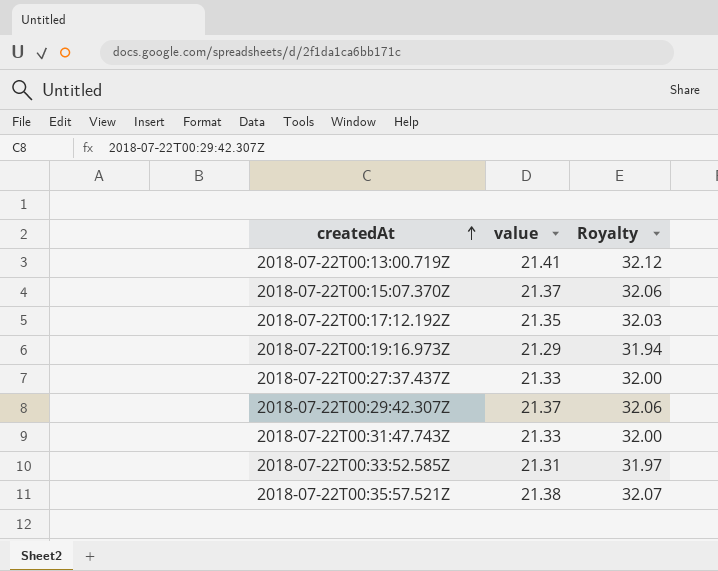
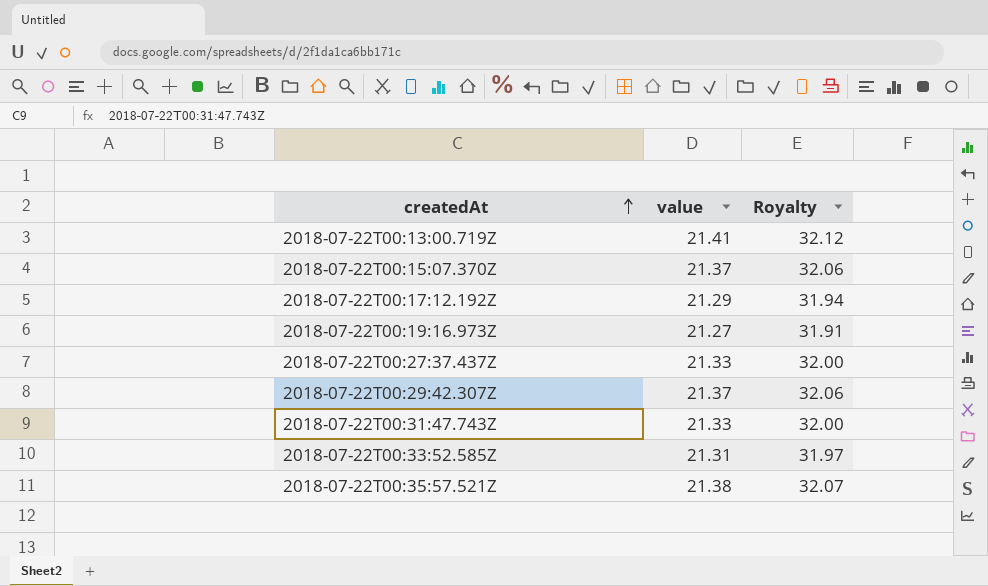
2018-07-22T00:17:12.192Z | value: 21.35 -> 21.29
2018-07-22T00:17:12.192Z | Royalty: 32.03 -> 31.94
2018-07-22T00:19:16.973Z | value: 21.29 -> 21.27
2018-07-22T00:19:16.973Z | Royalty: 31.94 -> 31.91

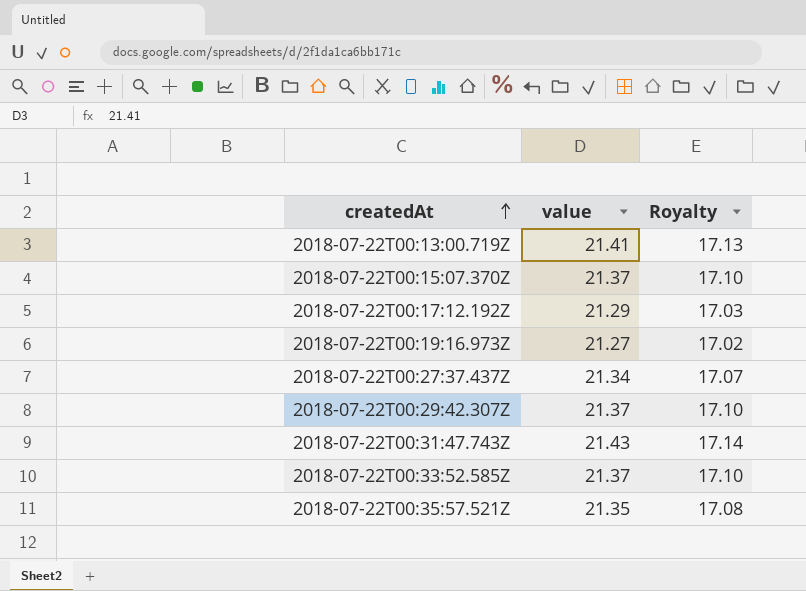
column Royalty | formula: [value] * 1.5 -> [value] * 0.8
2018-07-22T00:27:37.437Z | value: 21.33 -> 21.34
2018-07-22T00:31:47.743Z | value: 21.33 -> 21.43
2018-07-22T00:33:52.585Z | value: 21.31 -> 21.37
2018-07-22T00:35:57.521Z | value: 21.38 -> 21.35

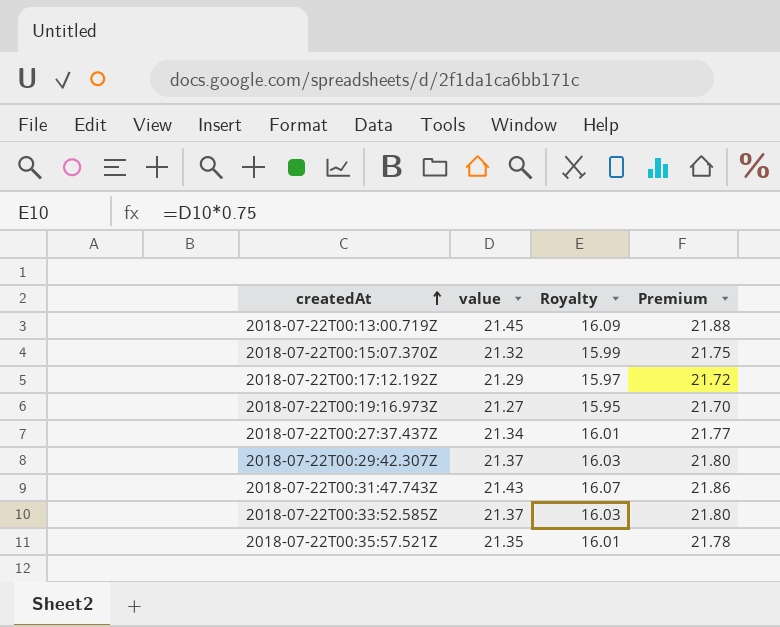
column Royalty | formula: [value] * 0.8 -> [value] * 0.75
column Premium | formula: none -> [value] * 1.02
2018-07-22T00:13:00.719Z | value: 21.41 -> 21.45
2018-07-22T00:15:07.370Z | value: 21.37 -> 21.32

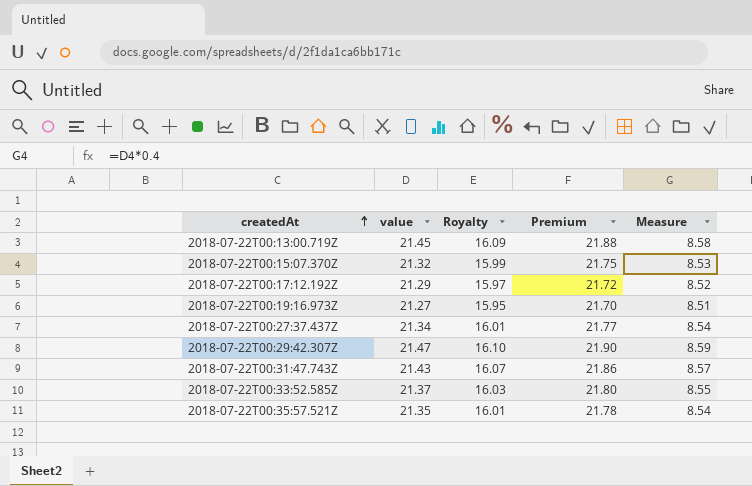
column Measure | formula: none -> [value] * 0.4
2018-07-22T00:29:42.307Z | value: 21.37 -> 21.47
2018-07-22T00:29:42.307Z | Royalty: 16.03 -> 16.10
2018-07-22T00:29:42.307Z | Premium: 21.80 -> 21.90

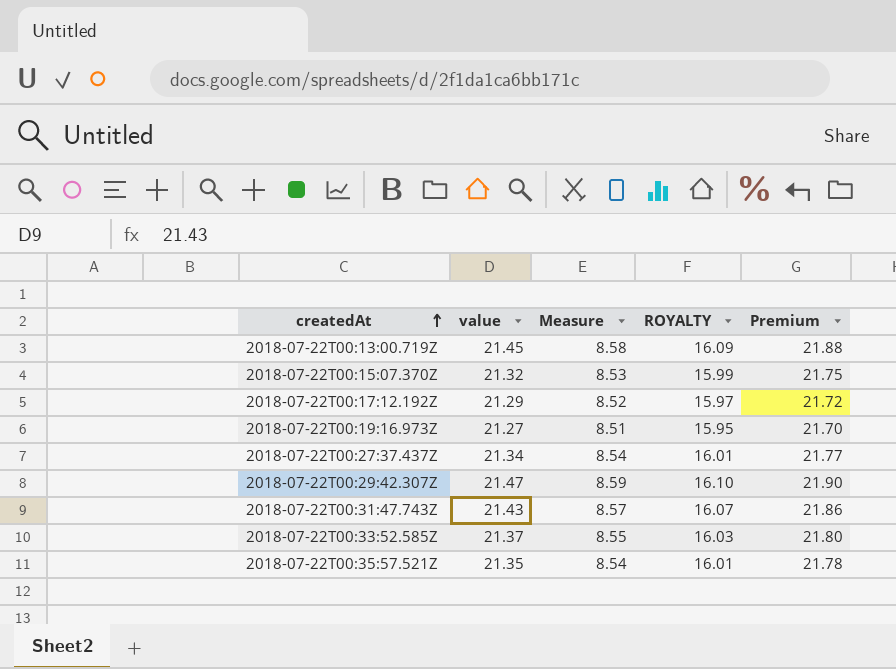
column Measure | position: 5 -> 3
column name: Royalty -> ROYALTY

